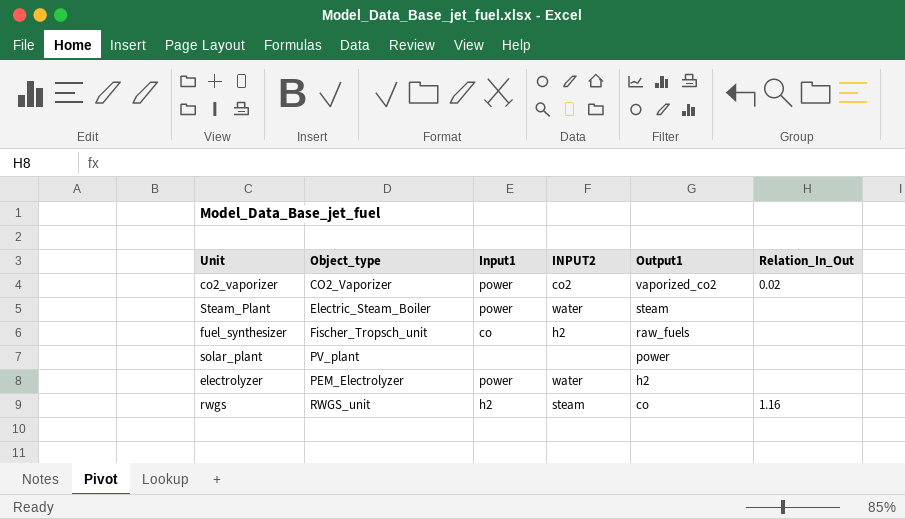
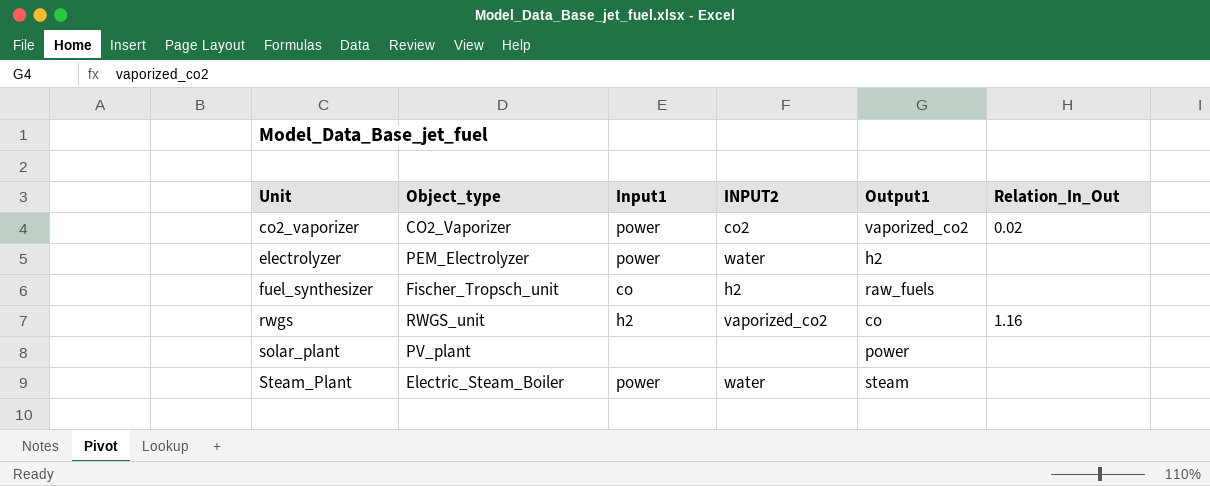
row order: Output1 descending -> Unit ascending
rwgs | INPUT2: steam -> vaporized_co2

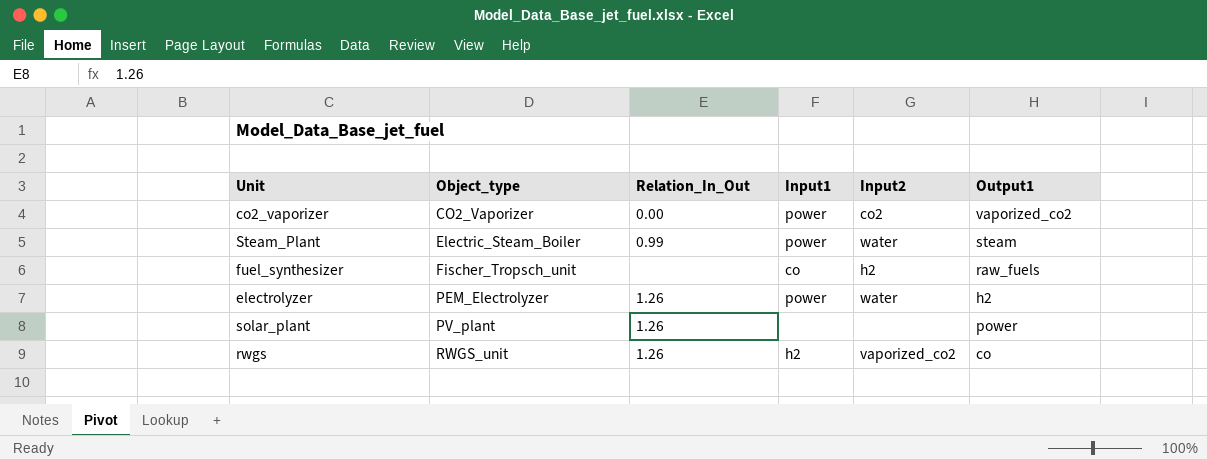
row order: Unit ascending -> Object_type ascending
column Relation_In_Out | position: 6 -> 3
column name: INPUT2 -> Input2
co2_vaporizer | Relation_In_Out: 0.02 -> 0.00
Steam_Plant | Relation_In_Out: none -> 0.99
electrolyzer | Relation_In_Out: none -> 1.26
solar_plant | Relation_In_Out: none -> 1.26
rwgs | Relation_In_Out: 1.16 -> 1.26

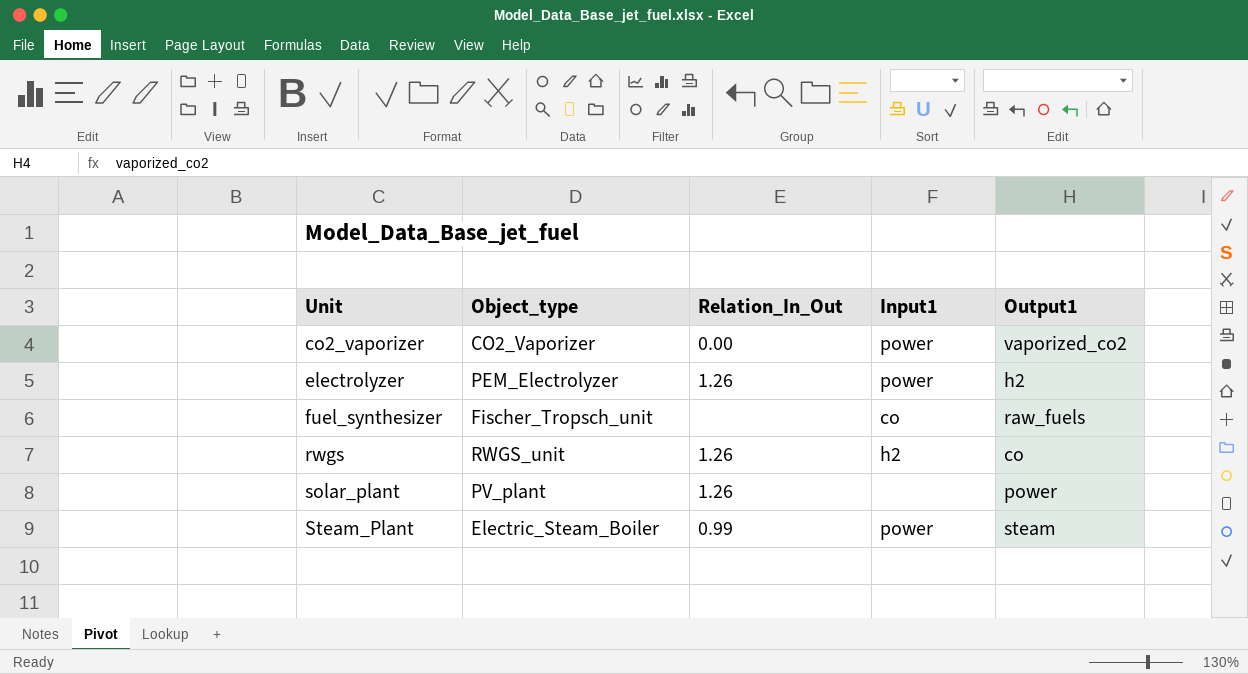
row order: Object_type ascending -> Unit ascending
column Input2 | position: 5 -> none

